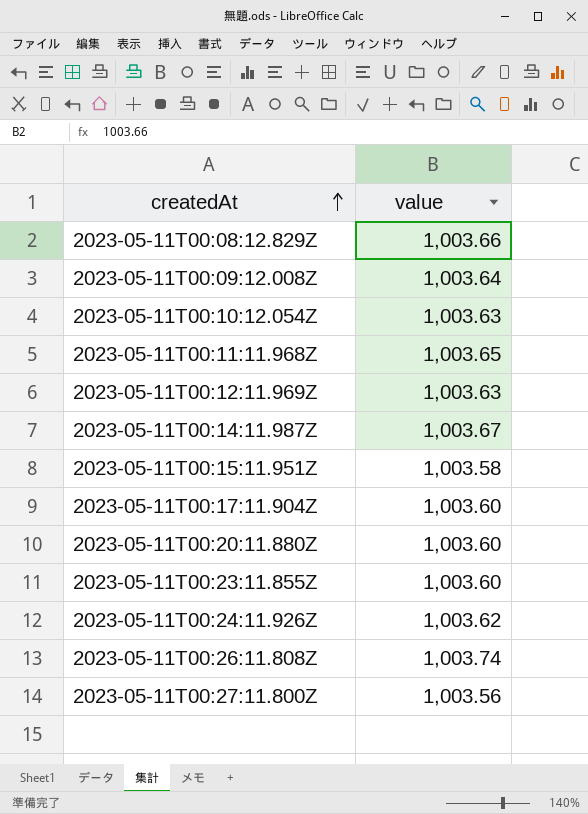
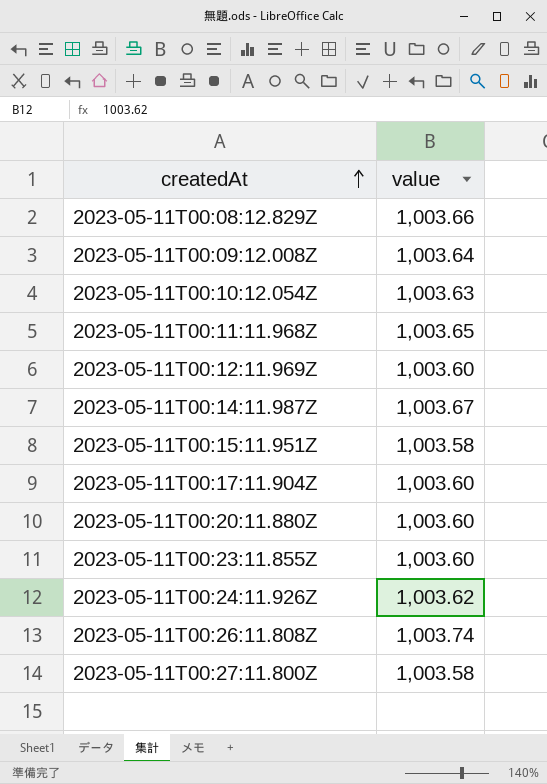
2023-05-11T00:12:11.969Z | value: 1,003.63 -> 1,003.60
2023-05-11T00:27:11.800Z | value: 1,003.56 -> 1,003.58

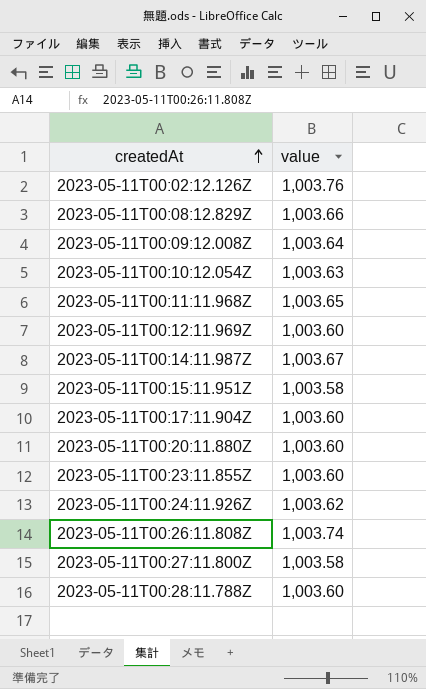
row 2023-05-11T00:02:12.126Z: none -> 1,003.76
row 2023-05-11T00:28:11.788Z: none -> 1,003.60

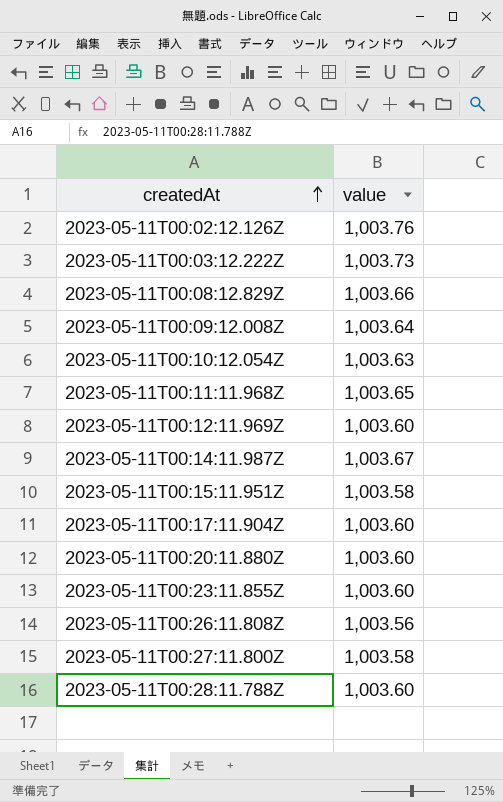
row 2023-05-11T00:24:11.926Z: 1,003.62 -> none
row 2023-05-11T00:03:12.222Z: none -> 1,003.73
2023-05-11T00:26:11.808Z | value: 1,003.74 -> 1,003.56

